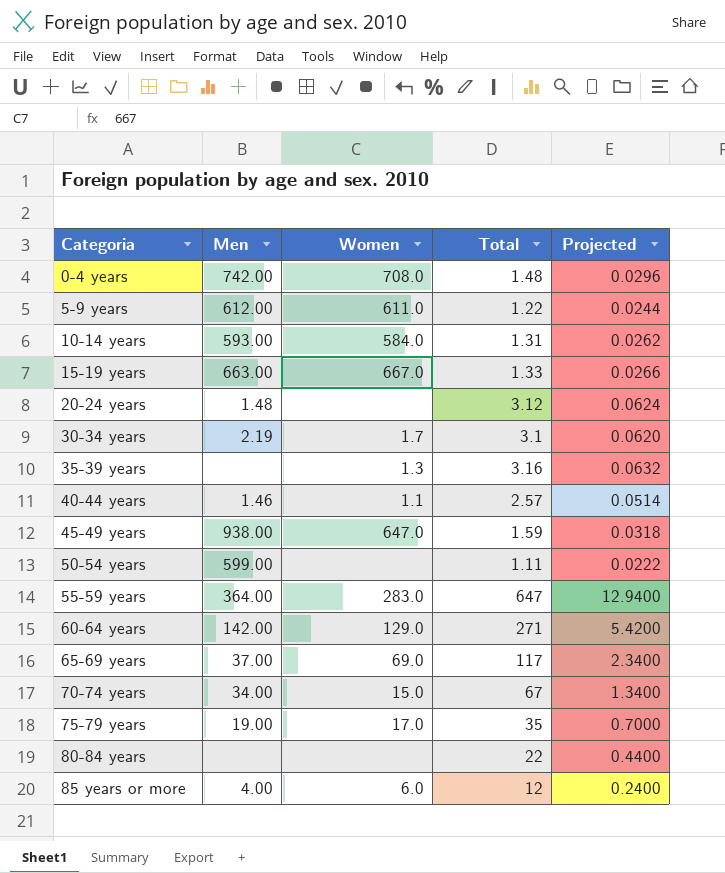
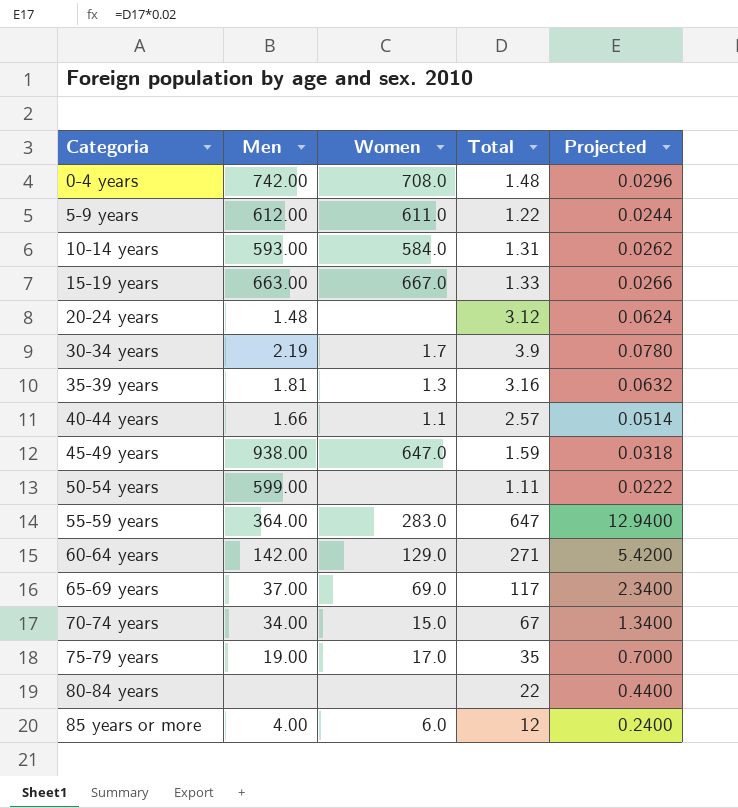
30-34 years | Total: 3.1 -> 3.9
30-34 years | Projected: 0.0620 -> 0.0780
35-39 years | Men: none -> 1.81
40-44 years | Men: 1.46 -> 1.66

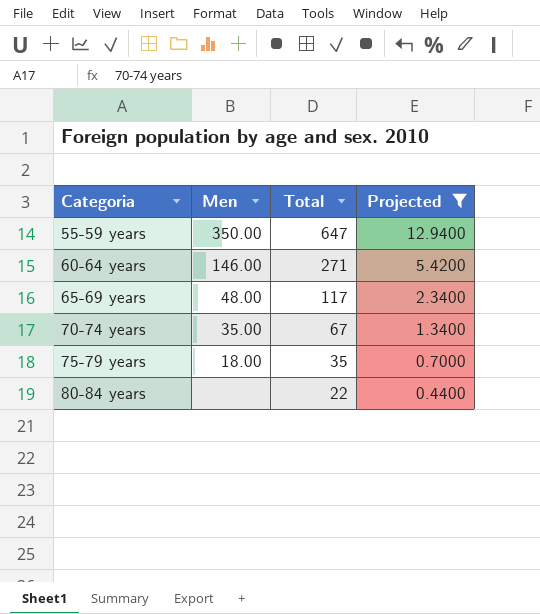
filter: none -> Projected >= 0.4400
column Women | position: 3 -> none
55-59 years | Men: 364.00 -> 350.00
60-64 years | Men: 142.00 -> 146.00
65-69 years | Men: 37.00 -> 48.00
70-74 years | Men: 34.00 -> 35.00
75-79 years | Men: 19.00 -> 18.00

